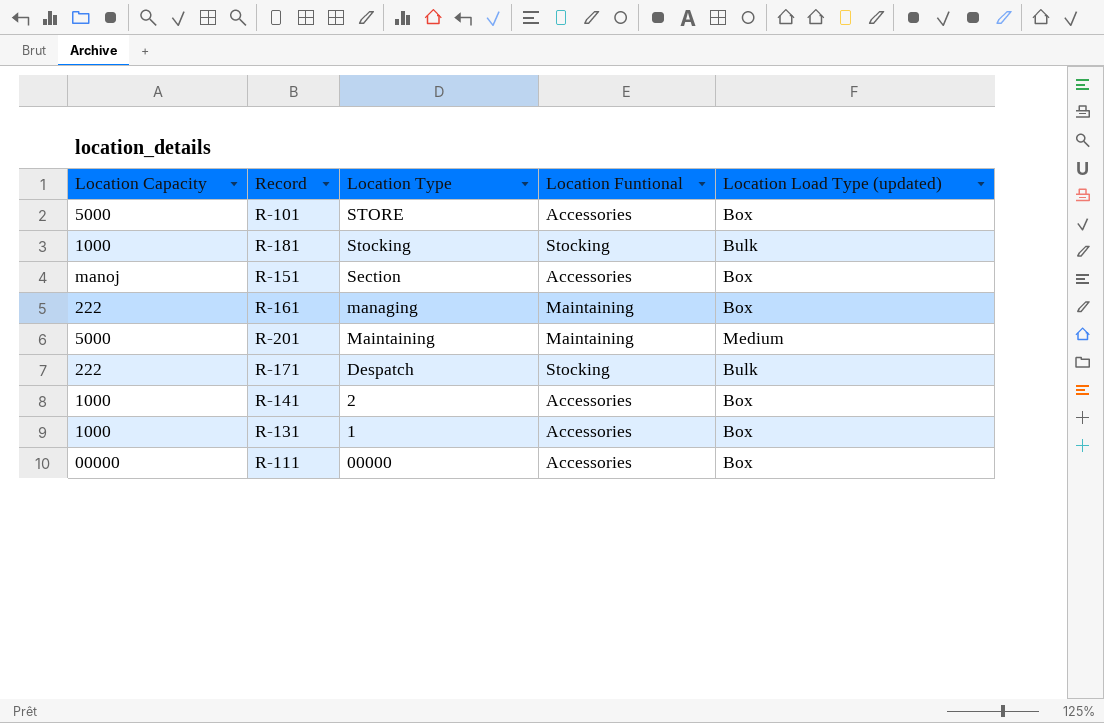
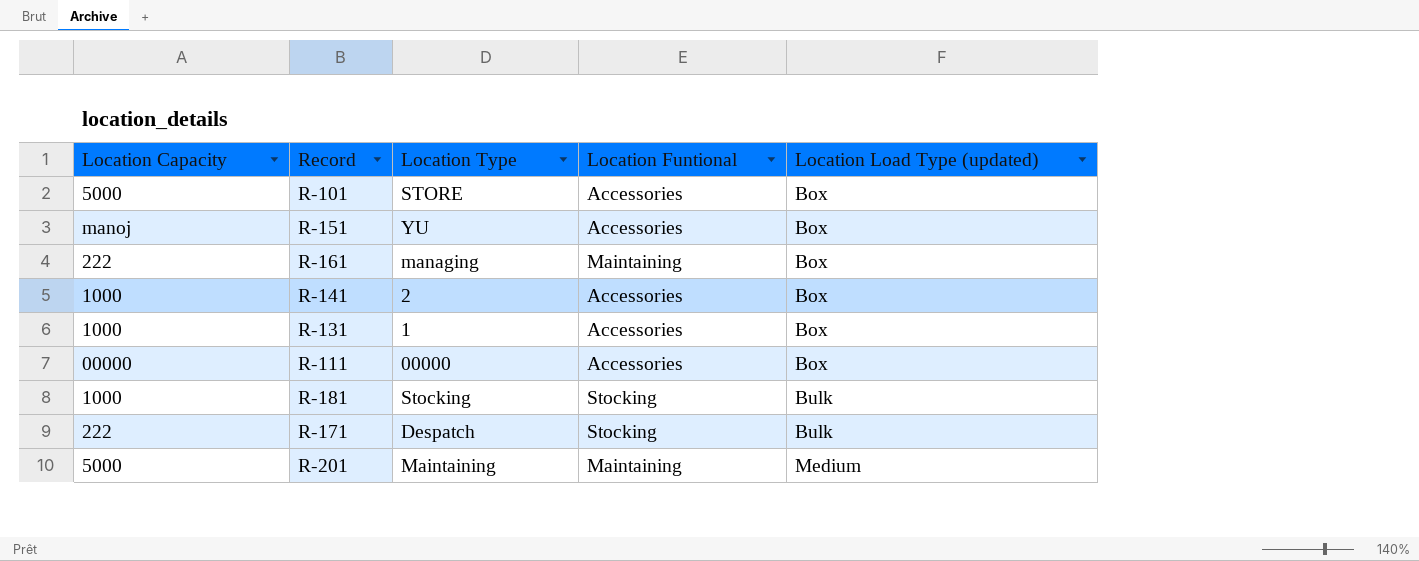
row order: Location Type descending -> Location Load Type (updated) ascending
R-151 | Location Type: Section -> YU

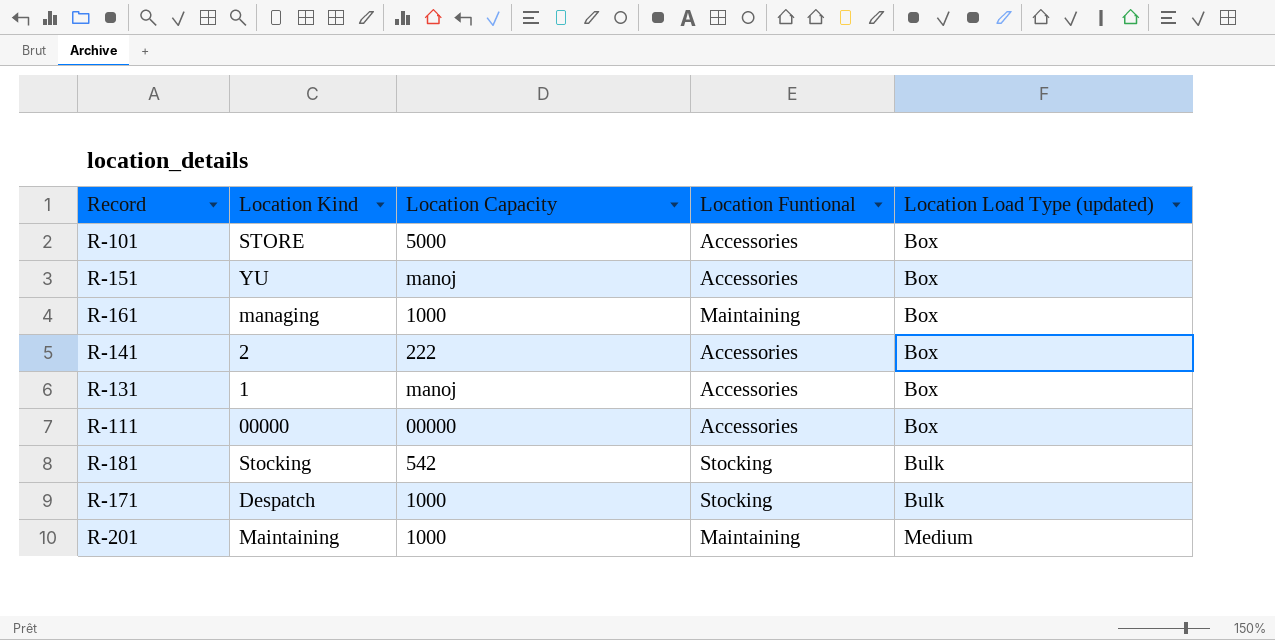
column name: Location Type -> Location Kind
column Location Capacity | position: 1 -> 3
R-161 | Location Capacity: 222 -> 1000
R-141 | Location Capacity: 1000 -> 222
R-131 | Location Capacity: 1000 -> manoj
R-181 | Location Capacity: 1000 -> 542
R-171 | Location Capacity: 222 -> 1000
R-201 | Location Capacity: 5000 -> 1000

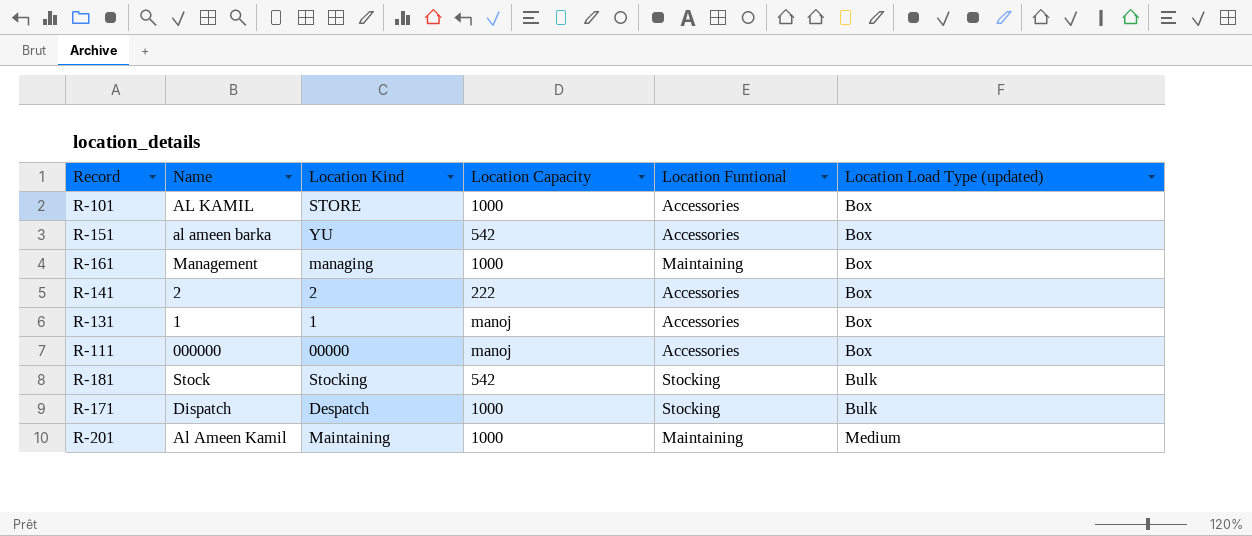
column Name | position: none -> 2
R-101 | Location Capacity: 5000 -> 1000
R-151 | Location Capacity: manoj -> 542
R-111 | Location Capacity: 00000 -> manoj

